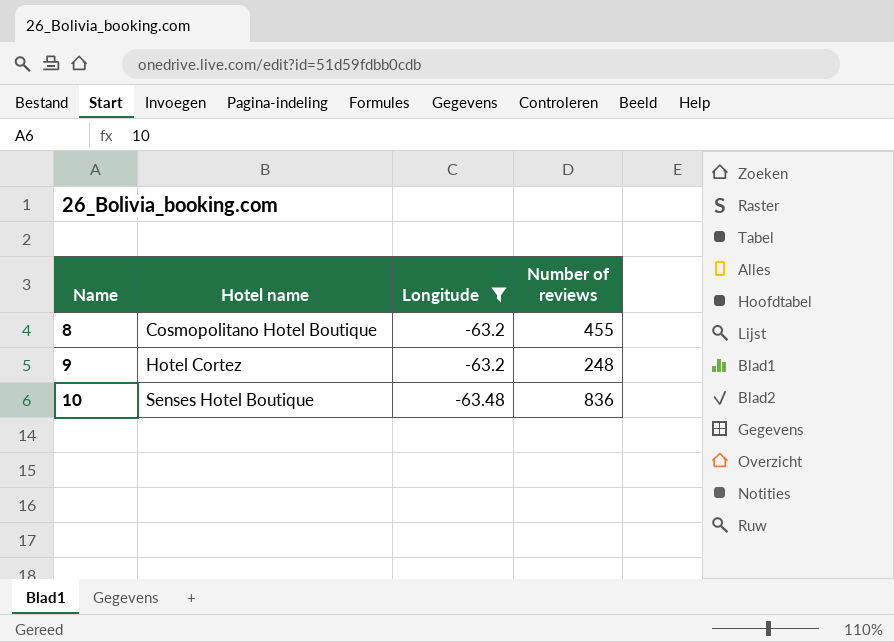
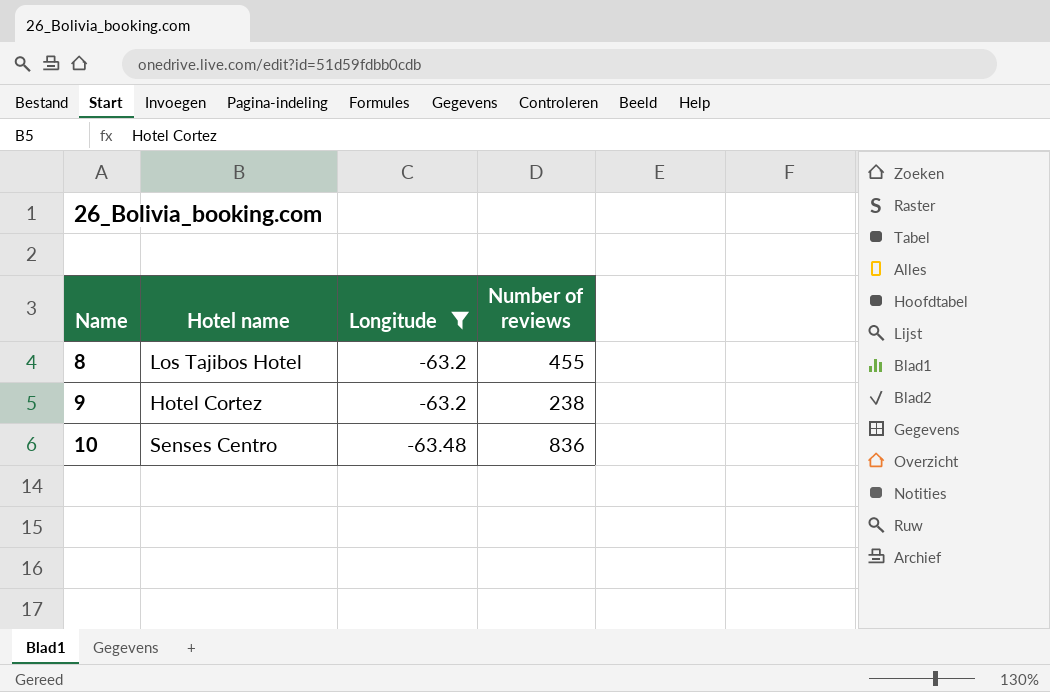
8 | Hotel name: Cosmopolitano Hotel Boutique -> Los Tajibos Hotel
9 | Number of reviews: 248 -> 238
10 | Hotel name: Senses Hotel Boutique -> Senses Centro

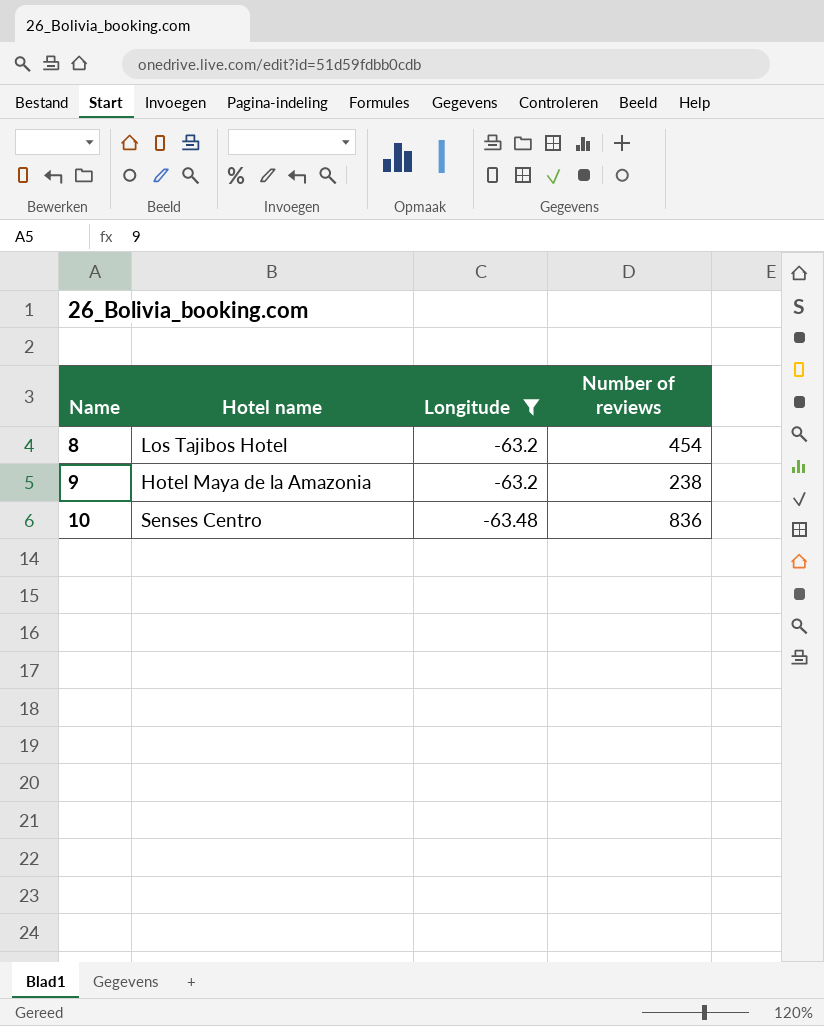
8 | Number of reviews: 455 -> 454
9 | Hotel name: Hotel Cortez -> Hotel Maya de la Amazonia

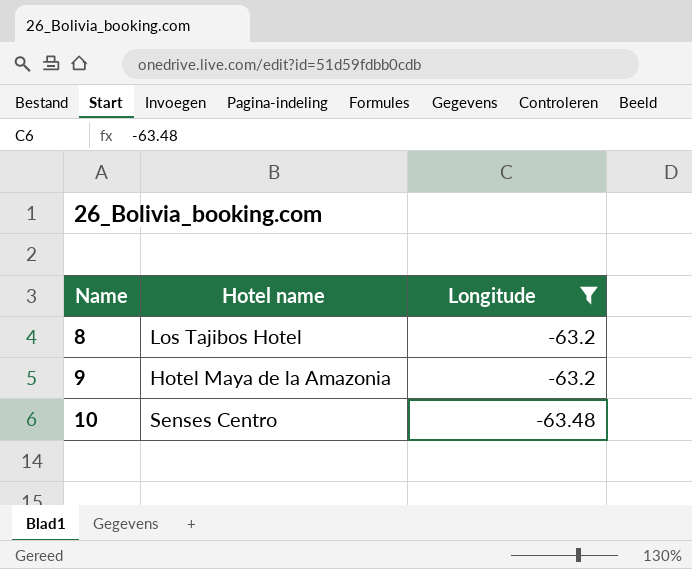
column Number of reviews | position: 4 -> none

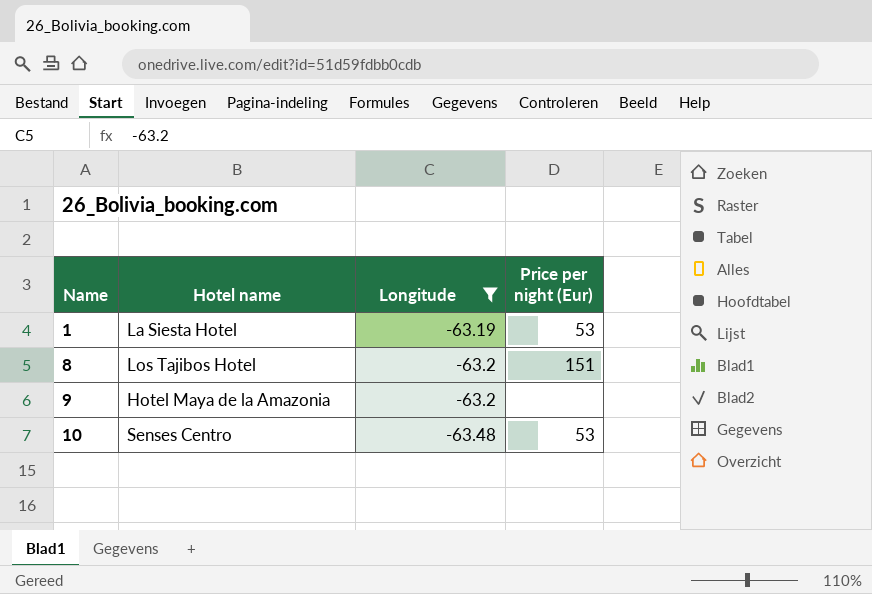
column Price per night (Eur) | position: none -> 4
row 1: none -> La Siesta Hotel | -63.19 | 53

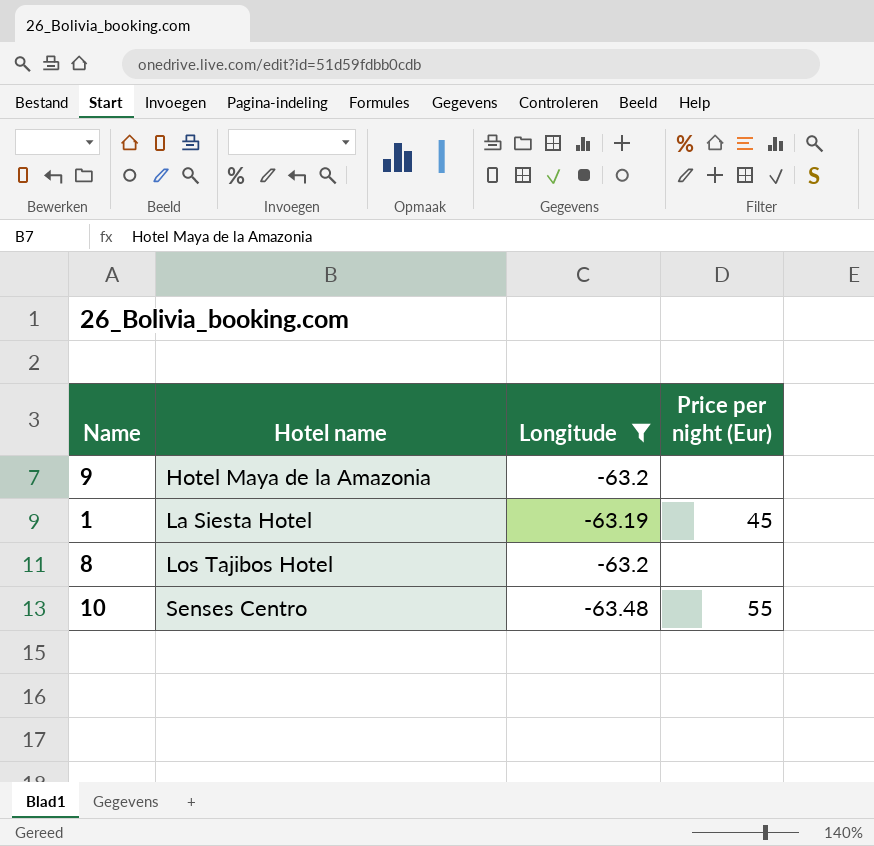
row order: Name ascending -> Hotel name ascending
1 | Price per night (Eur): 53 -> 45
8 | Price per night (Eur): 151 -> none
10 | Price per night (Eur): 53 -> 55

